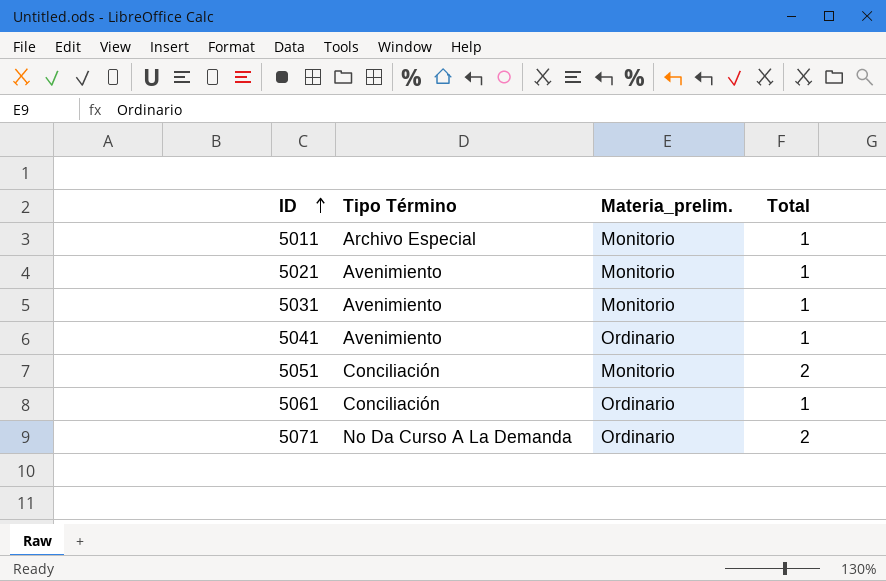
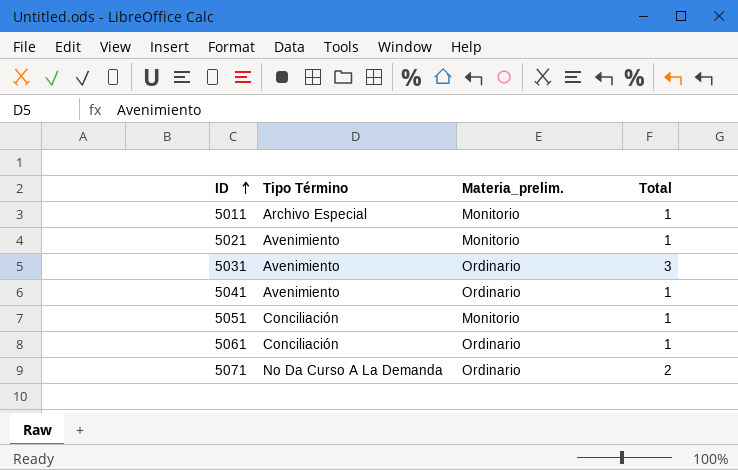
5031 | Materia_prelim.: Monitorio -> Ordinario
5031 | Total: 1 -> 3
5051 | Total: 2 -> 1

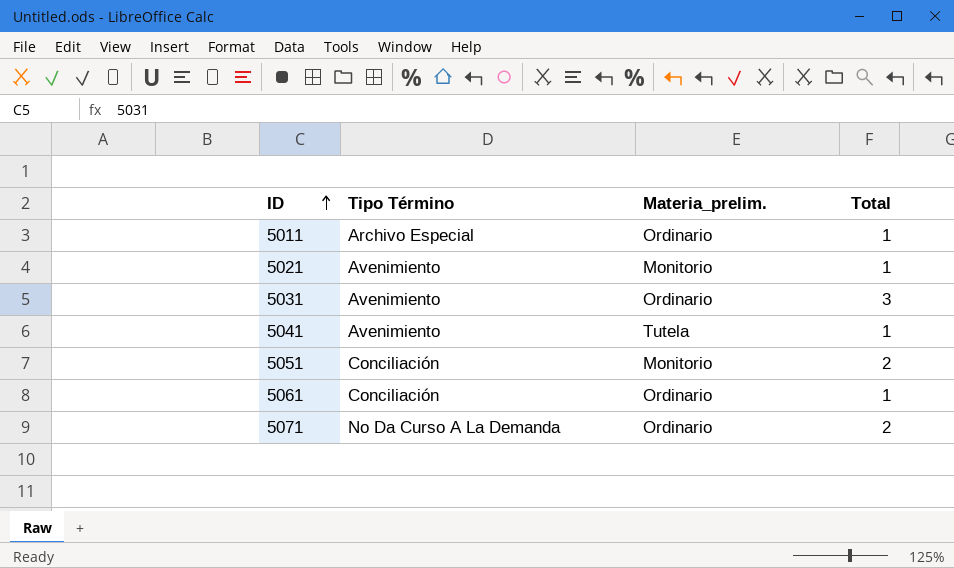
5011 | Materia_prelim.: Monitorio -> Ordinario
5041 | Materia_prelim.: Ordinario -> Tutela
5051 | Total: 1 -> 2

